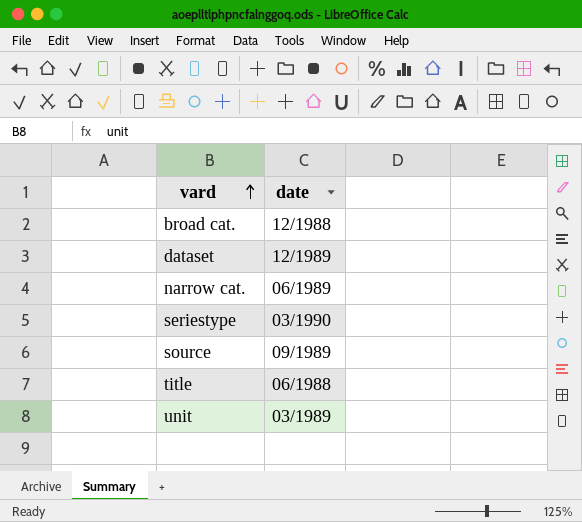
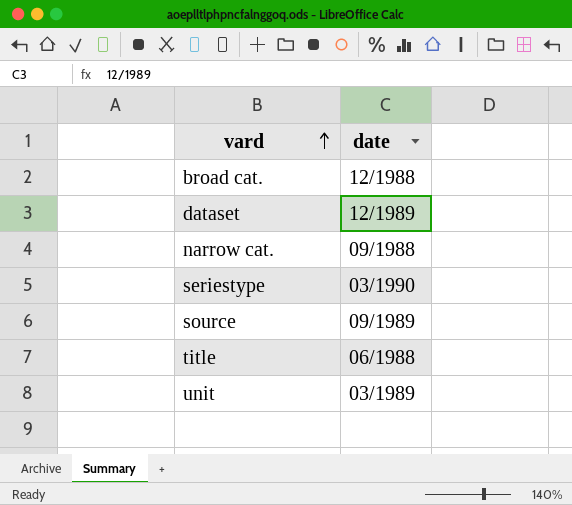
narrow cat. | date: 06/1989 -> 09/1988

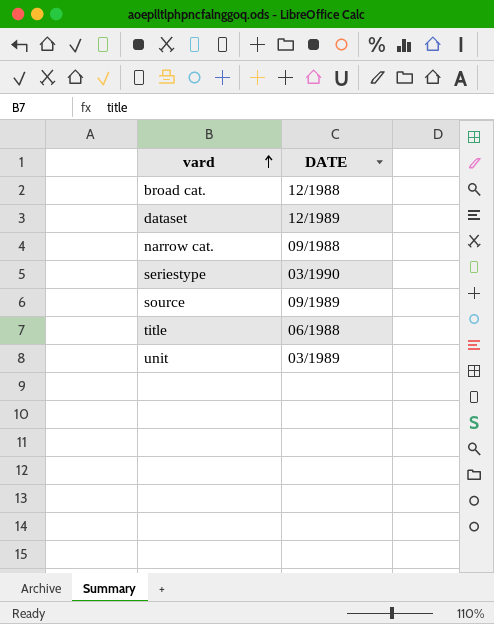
column name: date -> DATE

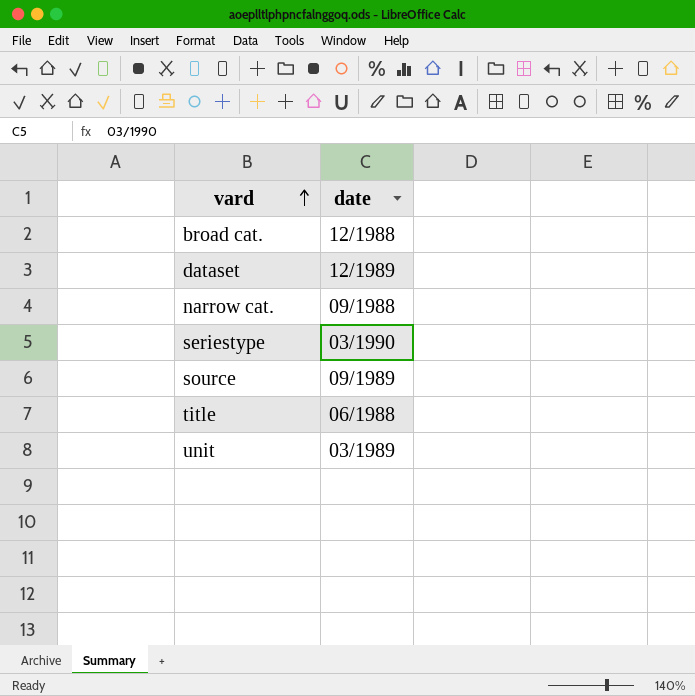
column name: DATE -> date

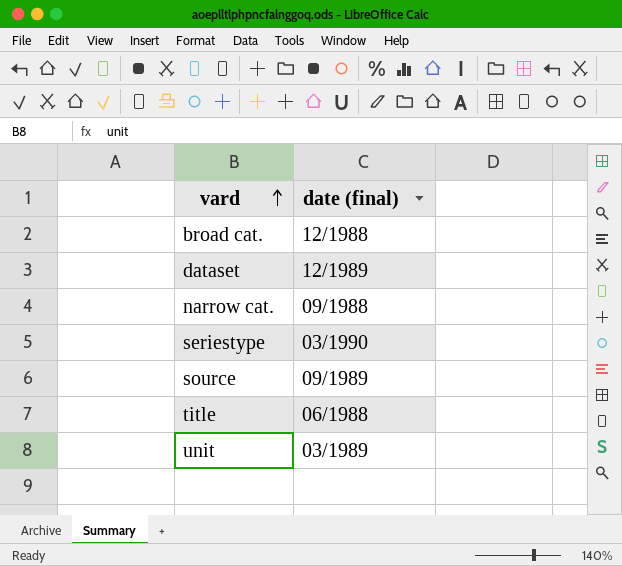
column name: date -> date (final)

